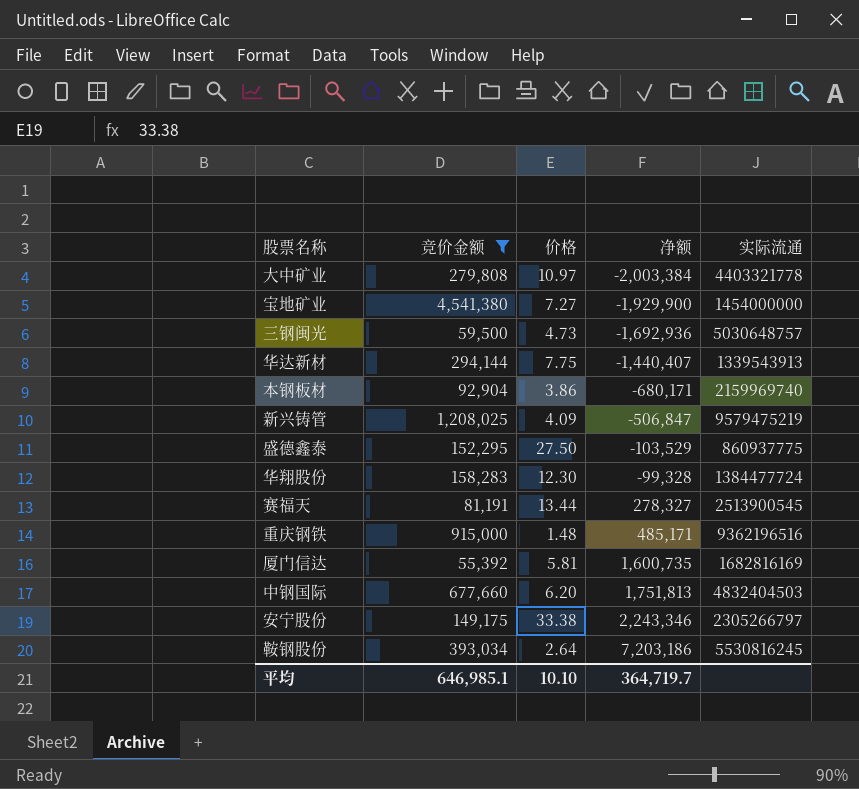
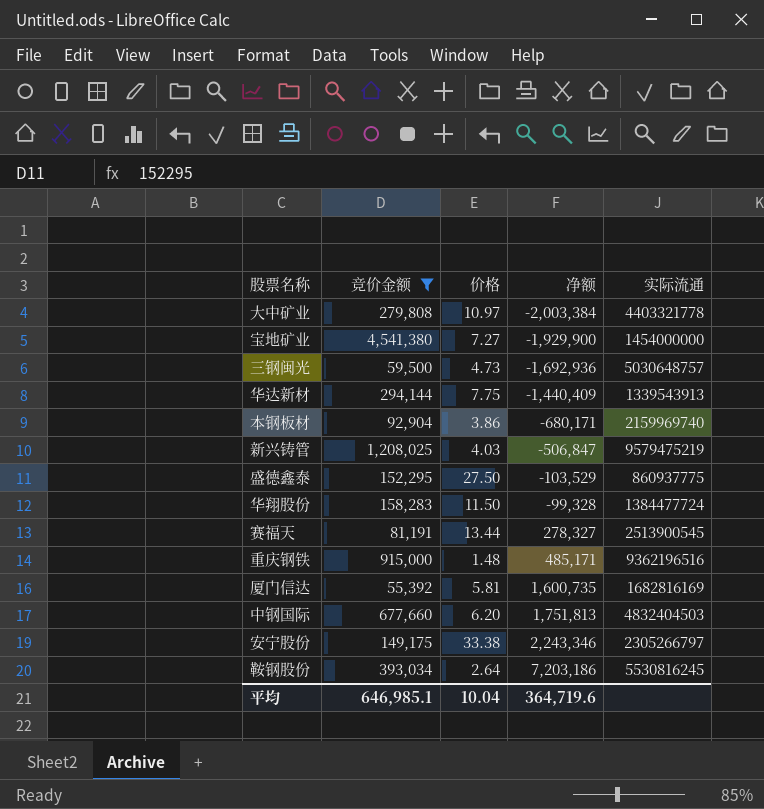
华达新材 | 净额: -1,440,407 -> -1,440,409
新兴铸管 | 价格: 4.09 -> 4.03
华翔股份 | 价格: 12.30 -> 11.50
平均 | 价格: 10.10 -> 10.04
平均 | 净额: 364,719.7 -> 364,719.6

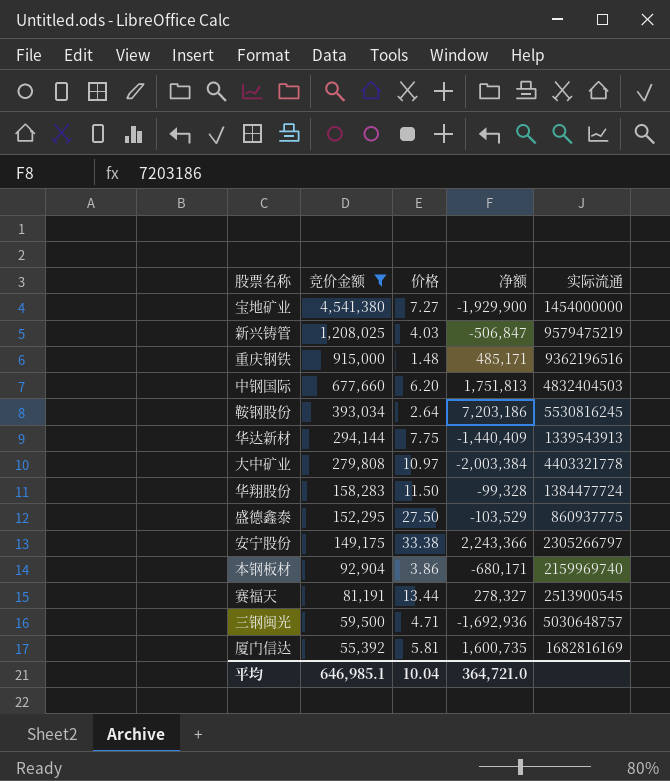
row order: 净额 ascending -> 竞价金额 descending
安宁股份 | 净额: 2,243,346 -> 2,243,366
三钢闽光 | 价格: 4.73 -> 4.71
平均 | 净额: 364,719.6 -> 364,721.0

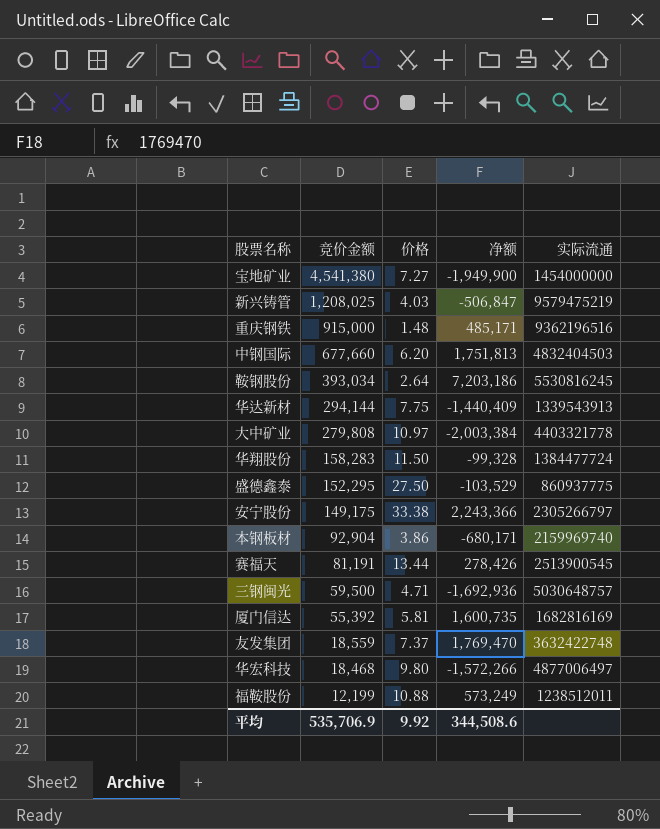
filter: 竞价金额 >= 55,392 -> none
宝地矿业 | 净额: -1,929,900 -> -1,949,900
赛福天 | 净额: 278,327 -> 278,426
平均 | 竞价金额: 646,985.1 -> 535,706.9
平均 | 价格: 10.04 -> 9.92
平均 | 净额: 364,721.0 -> 344,508.6

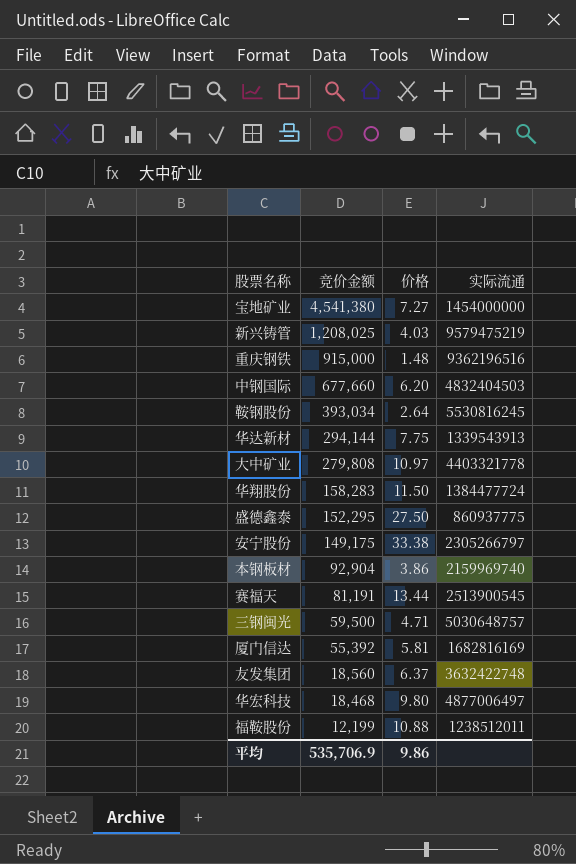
column 净额 | position: 4 -> none
友发集团 | 竞价金额: 18,559 -> 18,560
友发集团 | 价格: 7.37 -> 6.37
平均 | 价格: 9.92 -> 9.86

